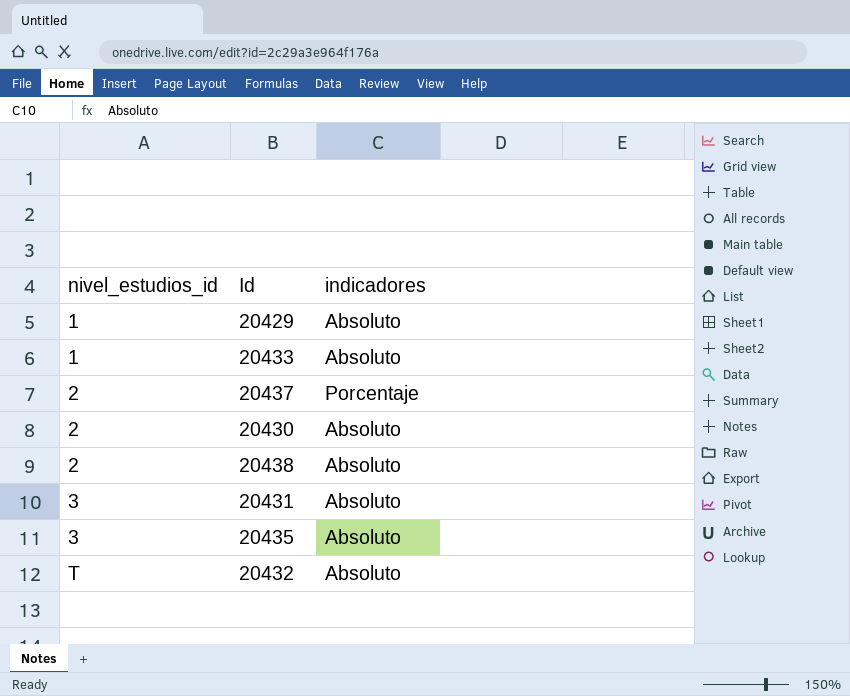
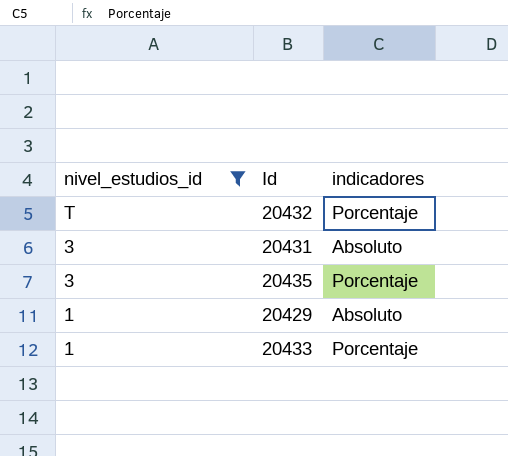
filter: none -> nivel_estudios_id != 2
row order: nivel_estudios_id ascending -> nivel_estudios_id descending
20432 | indicadores: Absoluto -> Porcentaje
20435 | indicadores: Absoluto -> Porcentaje
20433 | indicadores: Absoluto -> Porcentaje

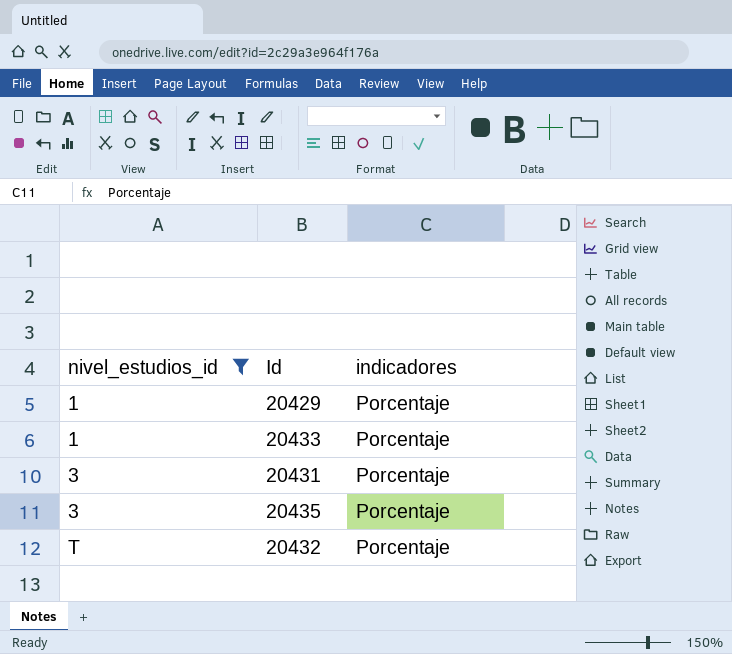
row order: nivel_estudios_id descending -> nivel_estudios_id ascending
20429 | indicadores: Absoluto -> Porcentaje
20431 | indicadores: Absoluto -> Porcentaje

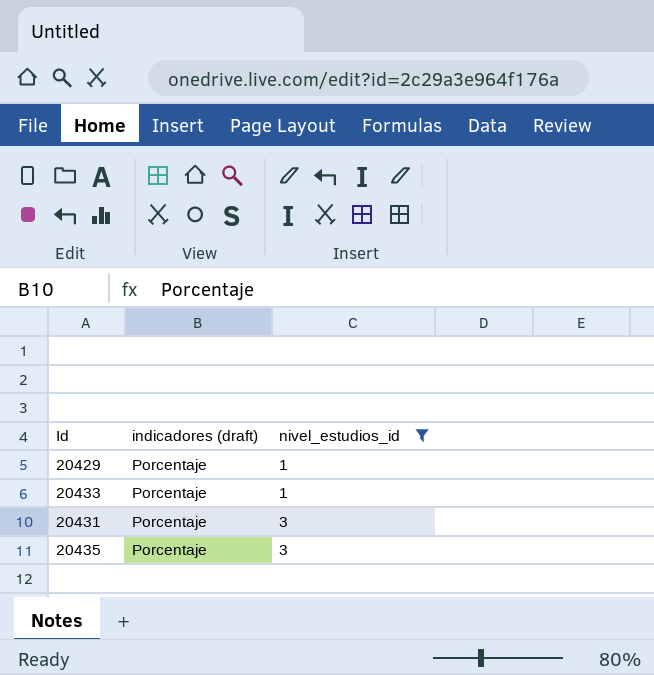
column name: indicadores -> indicadores (draft)
column nivel_estudios_id | position: 1 -> 3
row 20432: T | Porcentaje -> none

